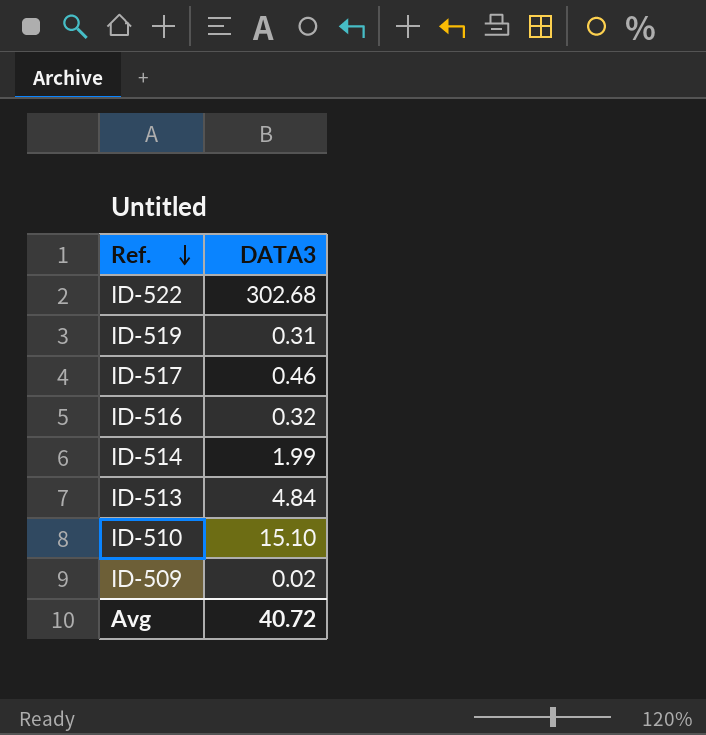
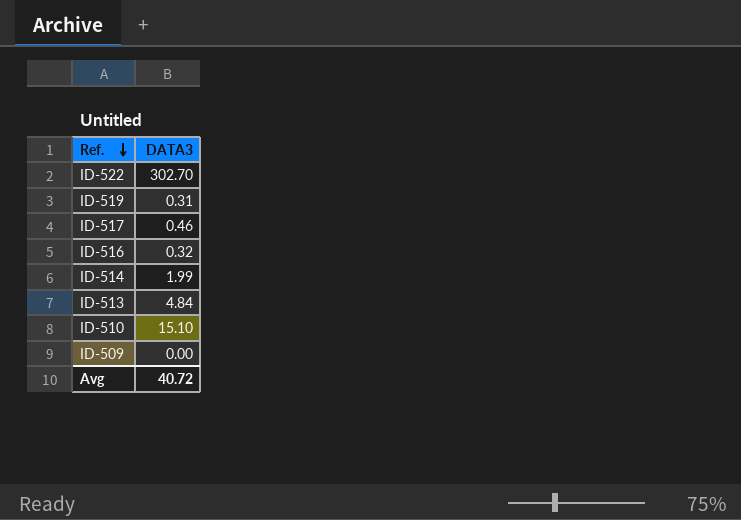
ID-522 | DATA3: 302.68 -> 302.70
ID-509 | DATA3: 0.02 -> 0.00

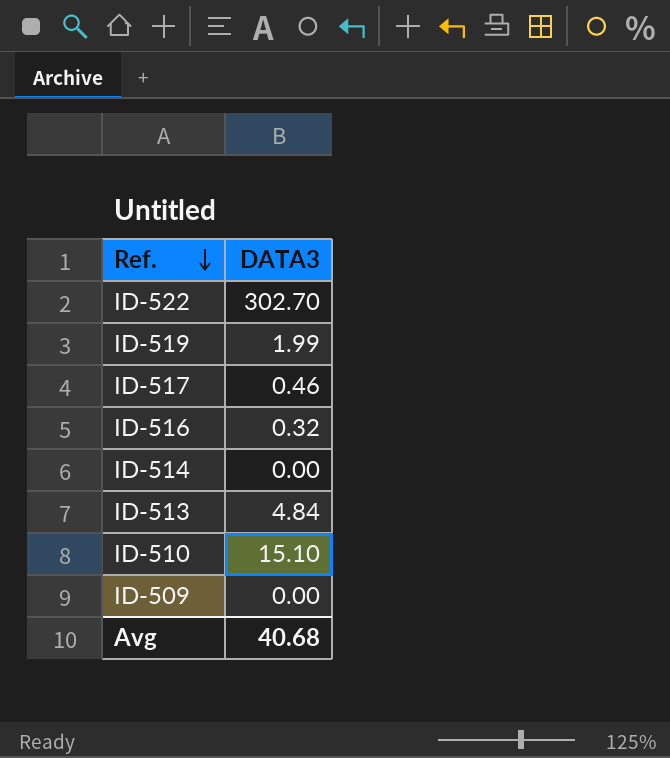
ID-519 | DATA3: 0.31 -> 1.99
ID-514 | DATA3: 1.99 -> 0.00
Avg | DATA3: 40.72 -> 40.68

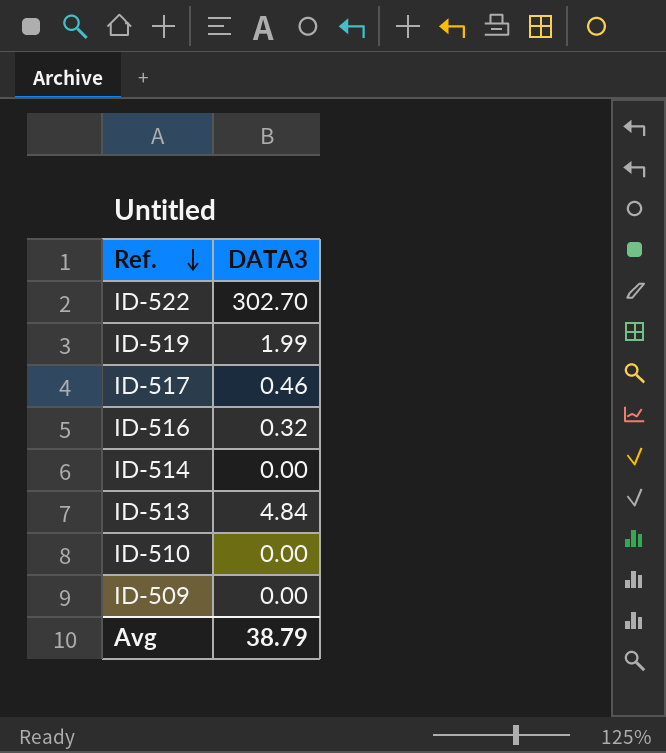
ID-510 | DATA3: 15.10 -> 0.00
Avg | DATA3: 40.68 -> 38.79

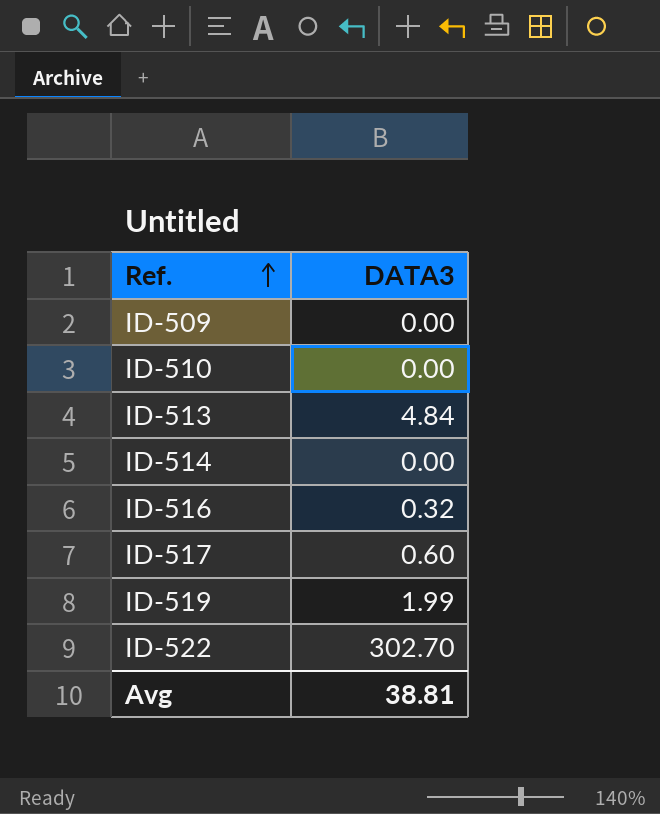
row order: Ref. descending -> Ref. ascending
ID-517 | DATA3: 0.46 -> 0.60
Avg | DATA3: 38.79 -> 38.81

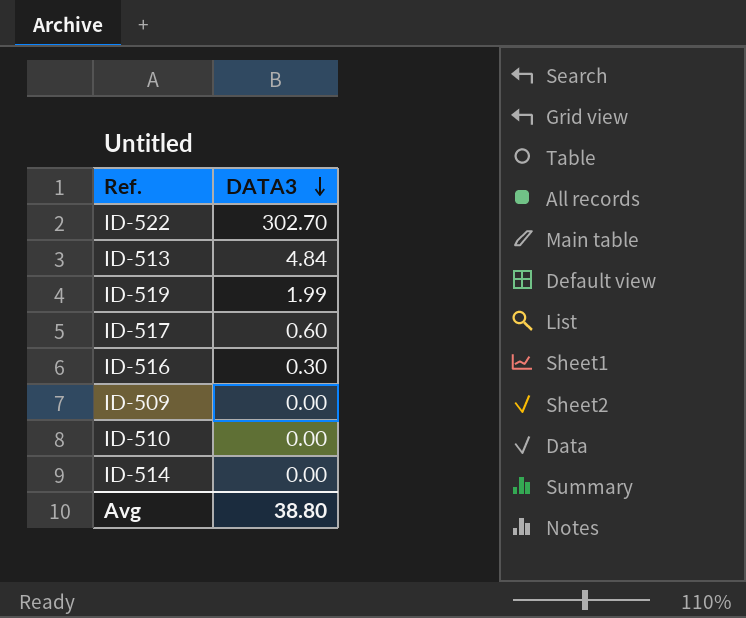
row order: Ref. ascending -> DATA3 descending
ID-516 | DATA3: 0.32 -> 0.30
Avg | DATA3: 38.81 -> 38.80

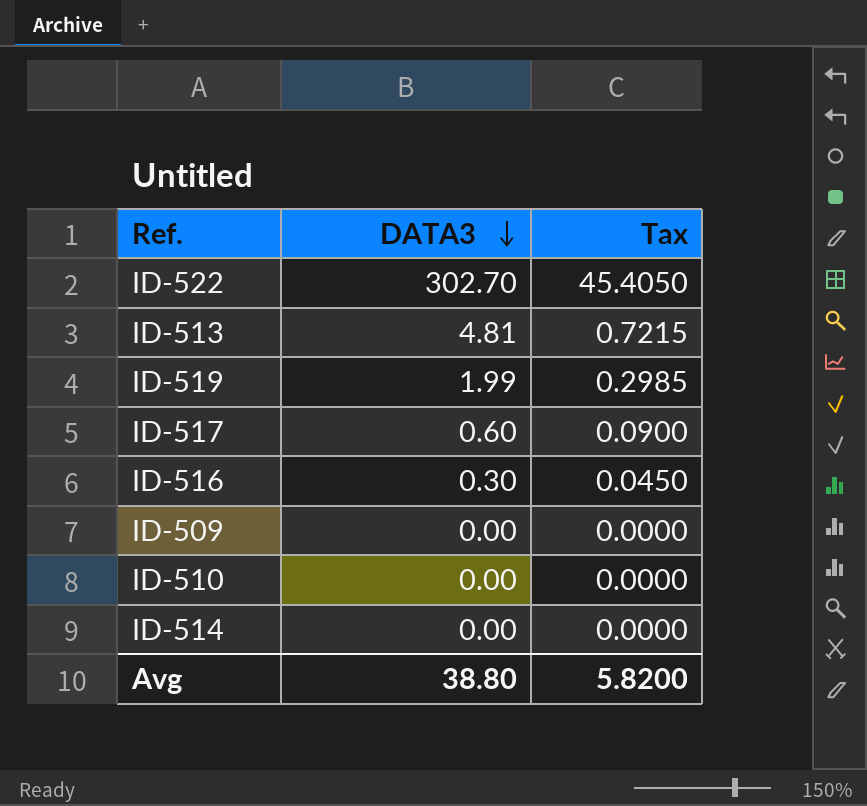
column Tax | formula: none -> [DATA3] * 0.15
ID-513 | DATA3: 4.84 -> 4.81

